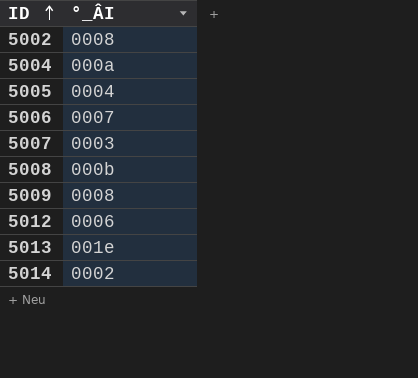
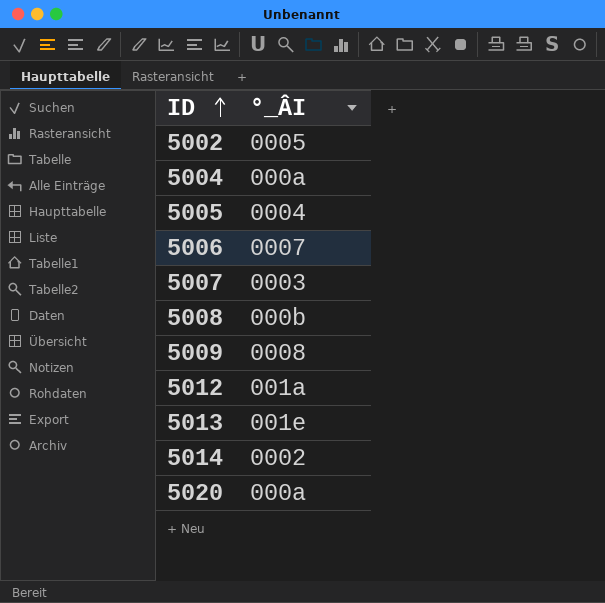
5002 | °_ÂI: 0008 -> 0005
5012 | °_ÂI: 0006 -> 001a
row 5020: none -> 000a

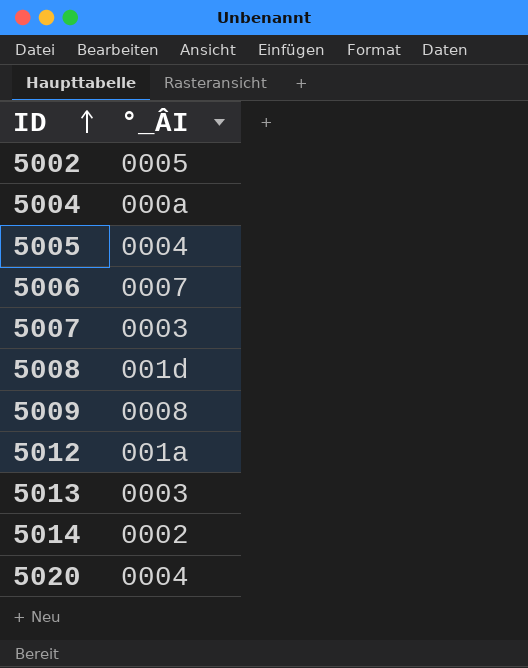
5008 | °_ÂI: 000b -> 001d
5013 | °_ÂI: 001e -> 0003
5020 | °_ÂI: 000a -> 0004

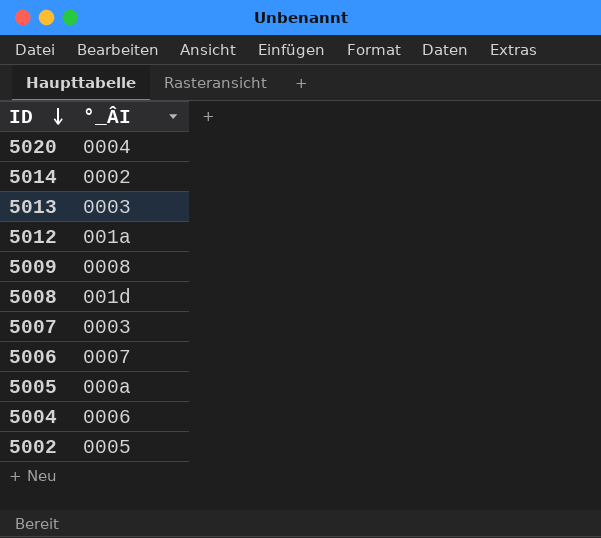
row order: ID ascending -> ID descending
5005 | °_ÂI: 0004 -> 000a
5004 | °_ÂI: 000a -> 0006

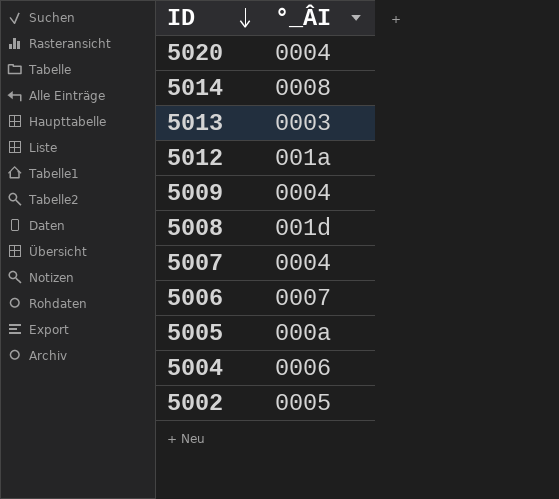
5014 | °_ÂI: 0002 -> 0008
5009 | °_ÂI: 0008 -> 0004
5007 | °_ÂI: 0003 -> 0004

